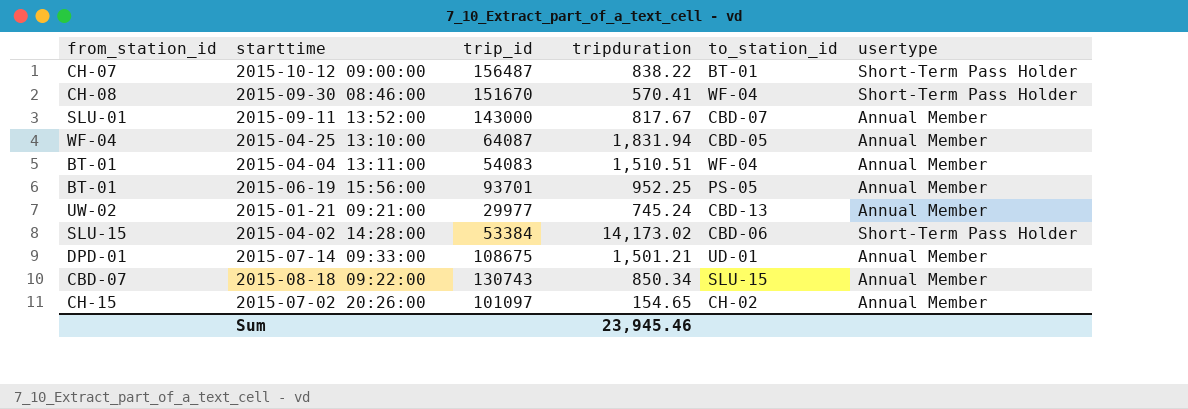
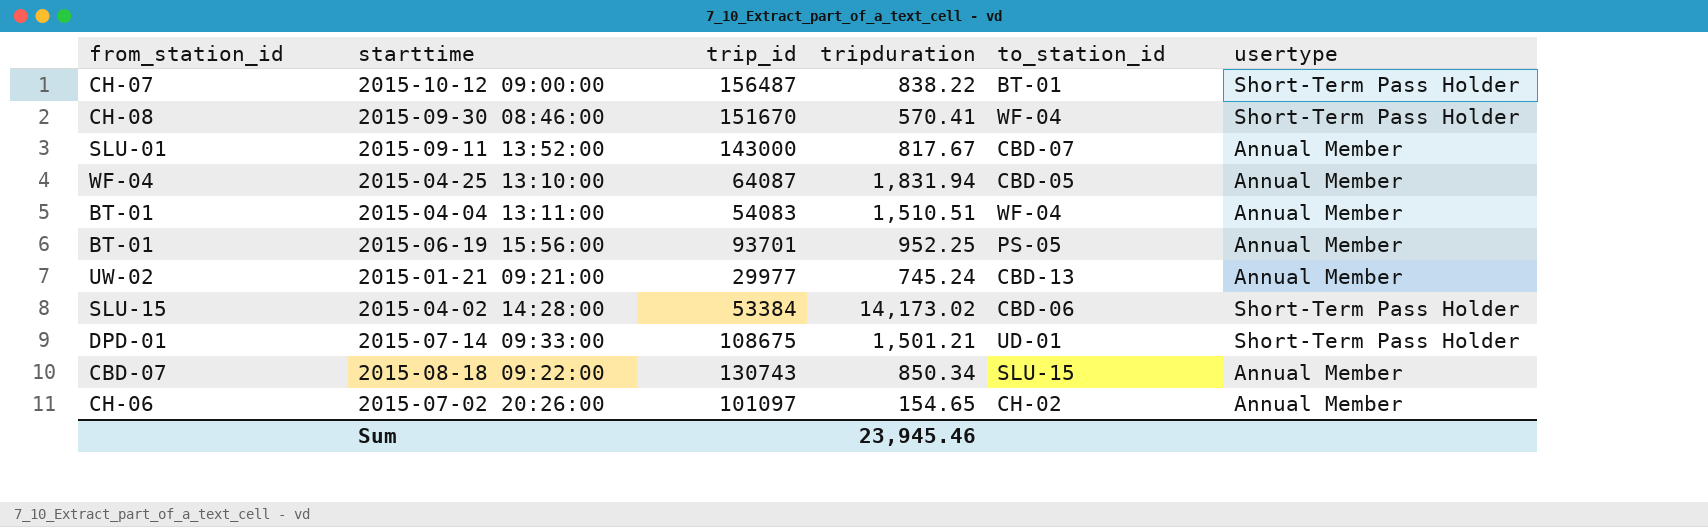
2015-07-14 09:33:00 | usertype: Annual Member -> Short-Term Pass Holder
2015-07-02 20:26:00 | from_station_id: CH-15 -> CH-06

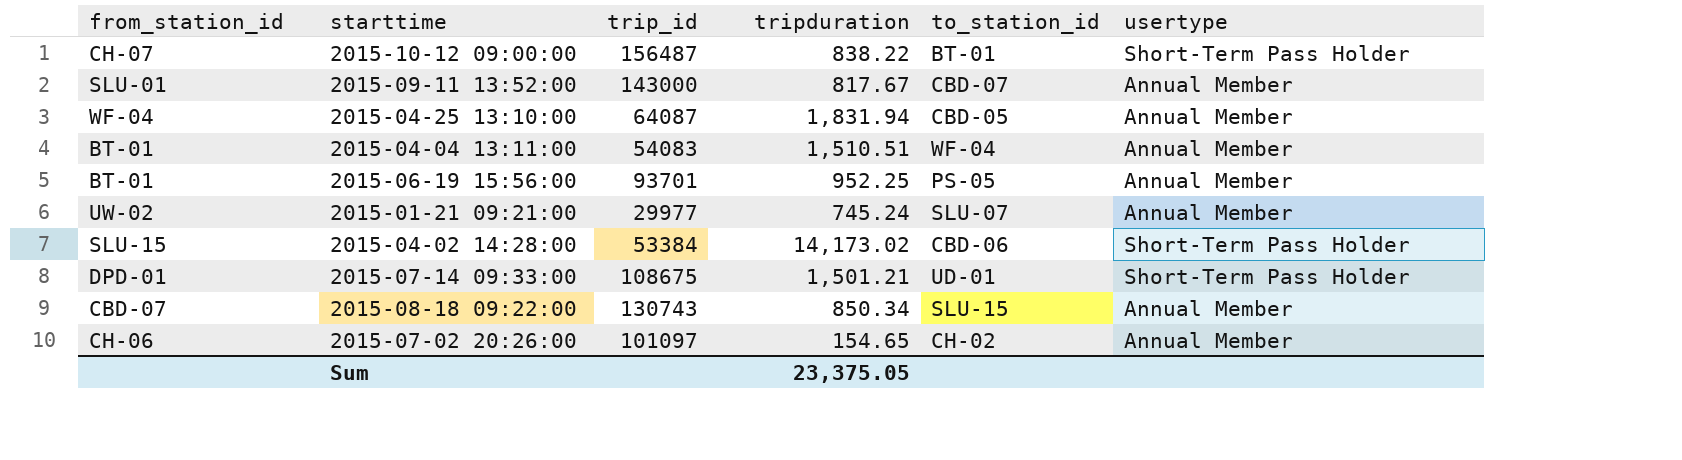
row 2015-09-30 08:46:00: CH-08 | 151670 | 570.41 | WF-04 | Short-Term Pass Holder -> none
2015-01-21 09:21:00 | to_station_id: CBD-13 -> SLU-07
Sum | tripduration: 23,945.46 -> 23,375.05

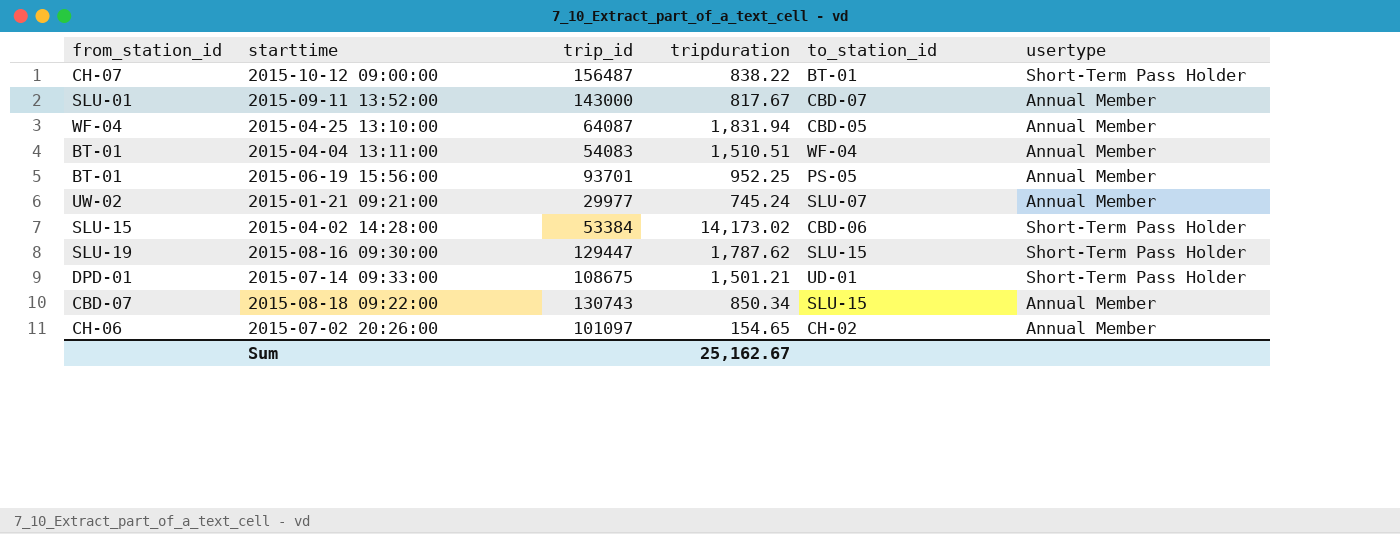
row 2015-08-16 09:30:00: none -> SLU-19 | 129447 | 1,787.62 | SLU-15 | Short-Term Pass Holder
Sum | tripduration: 23,375.05 -> 25,162.67

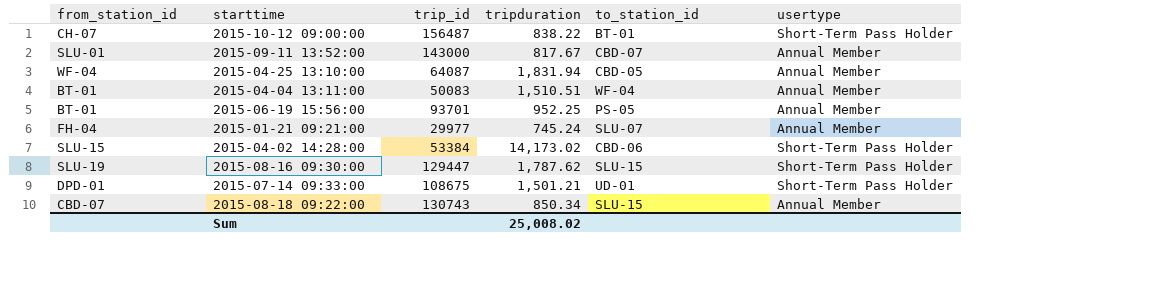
row 2015-07-02 20:26:00: CH-06 | 101097 | 154.65 | CH-02 | Annual Member -> none
2015-04-04 13:11:00 | trip_id: 54083 -> 50083
2015-01-21 09:21:00 | from_station_id: UW-02 -> FH-04
Sum | tripduration: 25,162.67 -> 25,008.02

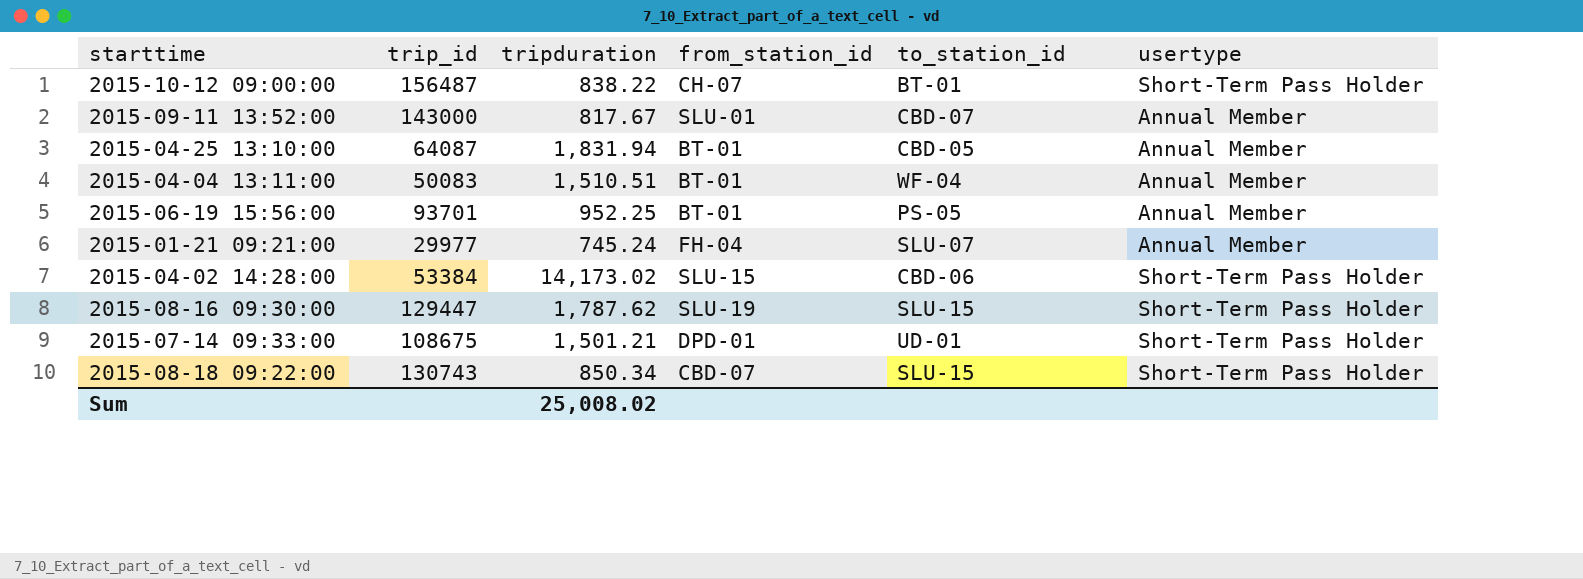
column from_station_id | position: 1 -> 4
2015-04-25 13:10:00 | from_station_id: WF-04 -> BT-01
2015-08-18 09:22:00 | usertype: Annual Member -> Short-Term Pass Holder

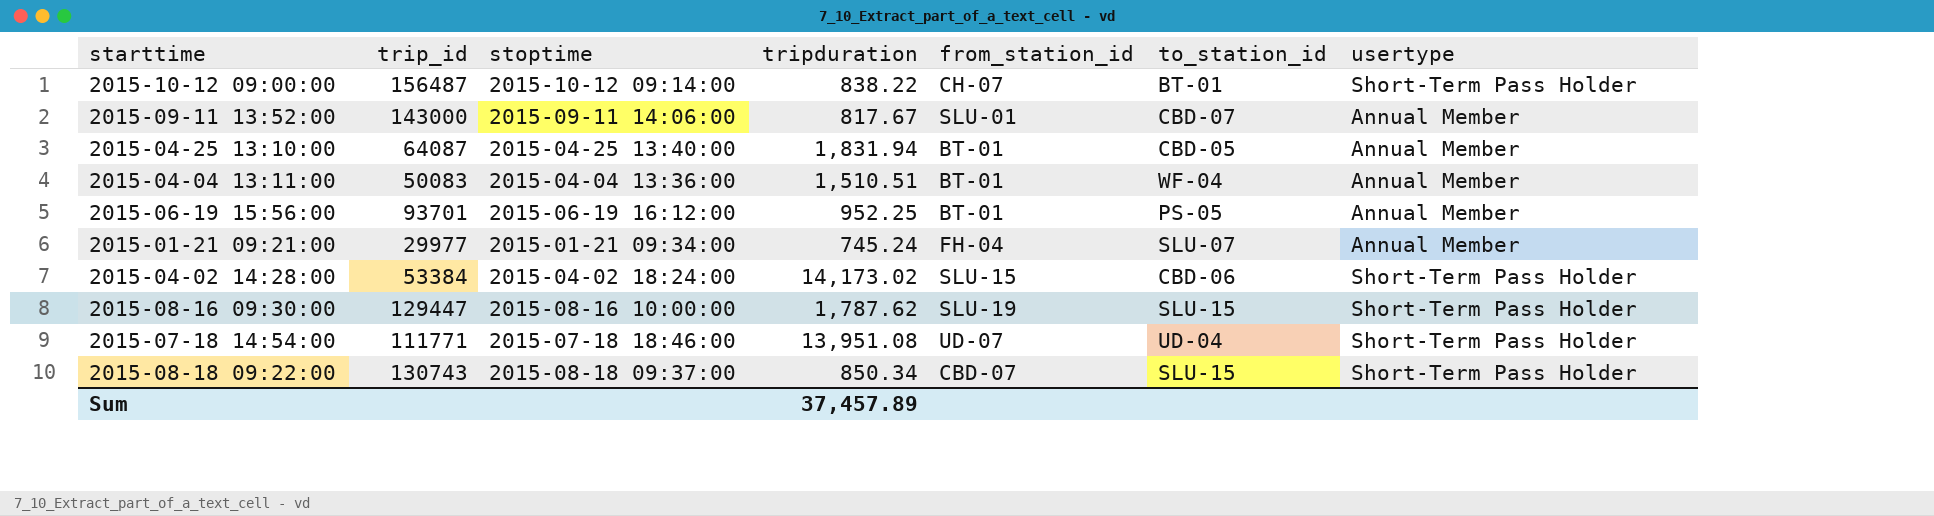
column stoptime | position: none -> 3
row 2015-07-14 09:33:00: 108675 | 1,501.21 | DPD-01 | UD-01 | Short-Term Pass Holder -> none
row 2015-07-18 14:54:00: none -> 111771 | 2015-07-18 18:46:00 | 13,951.08 | UD-07 | UD-04 | Short-Term Pass Holder
Sum | tripduration: 25,008.02 -> 37,457.89

